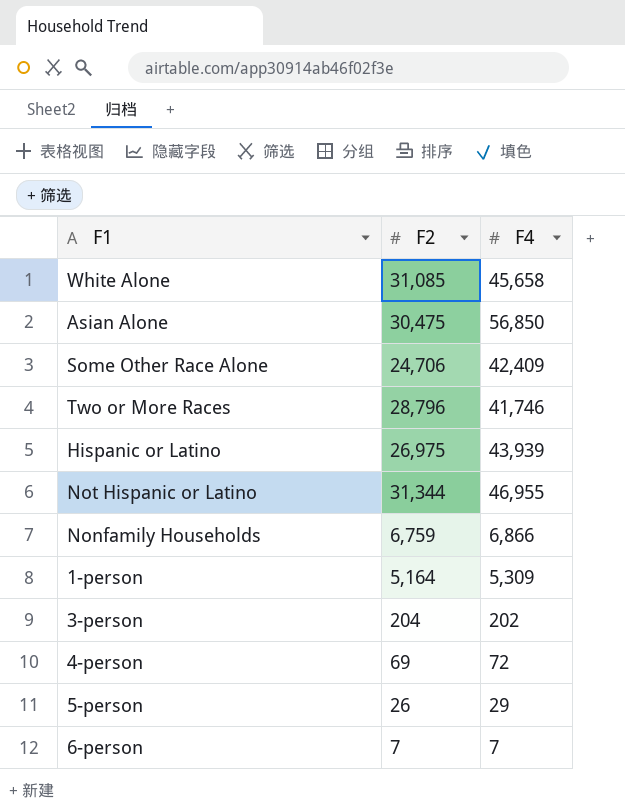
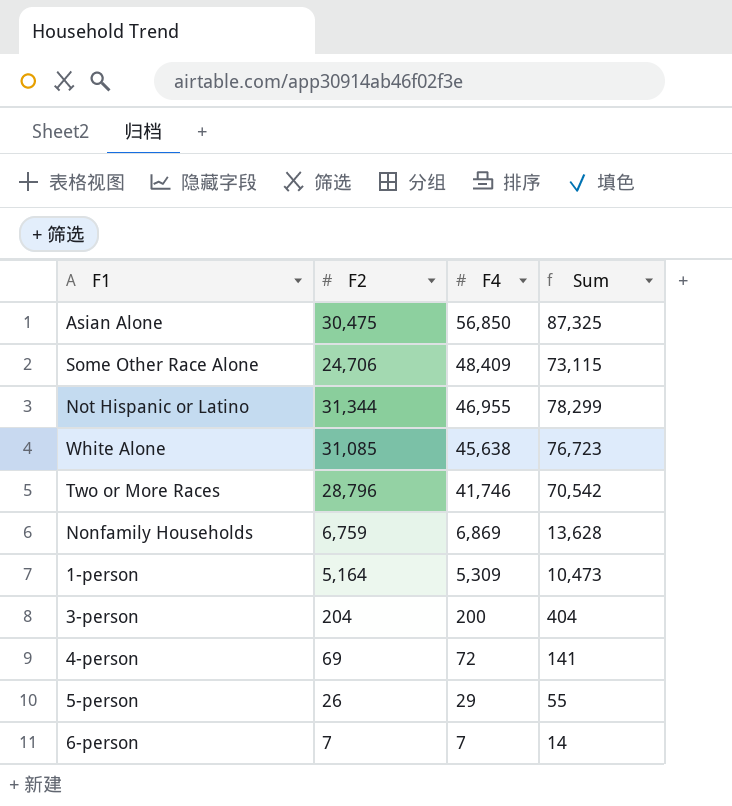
row order: none -> F4 descending
column Sum | formula: none -> [F2] + [F4]
row Hispanic or Latino: 26,975 | 43,939 -> none
Some Other Race Alone | F4: 42,409 -> 48,409
White Alone | F4: 45,658 -> 45,638
Nonfamily Households | F4: 6,866 -> 6,869
3-person | F4: 202 -> 200

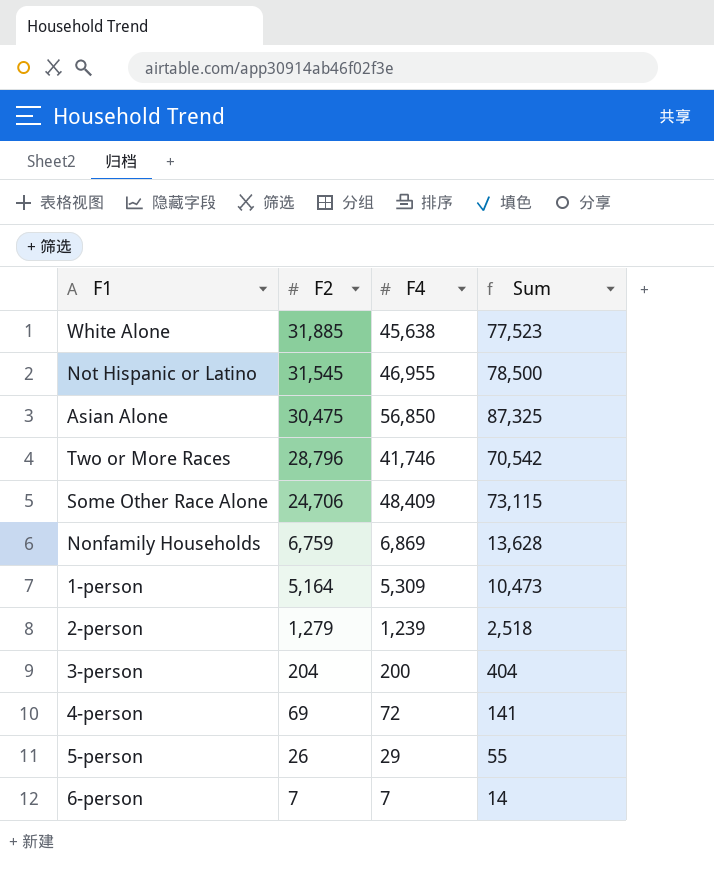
row order: F4 descending -> F2 descending
White Alone | F2: 31,085 -> 31,885
White Alone | Sum: 76,723 -> 77,523
Not Hispanic or Latino | F2: 31,344 -> 31,545
Not Hispanic or Latino | Sum: 78,299 -> 78,500
row 2-person: none -> 1,279 | 1,239 | 2,518

